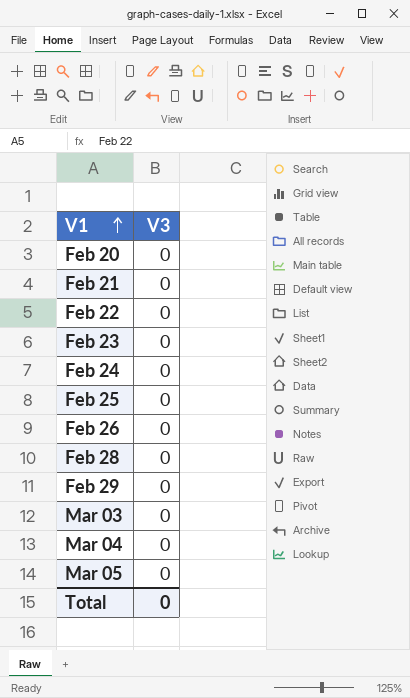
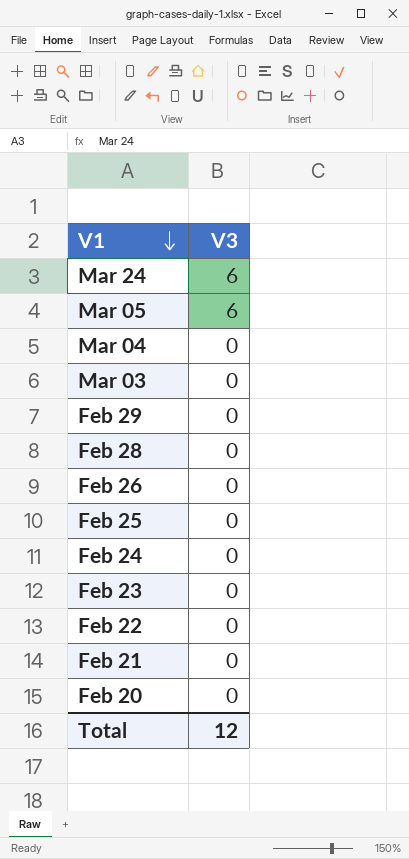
row order: V1 ascending -> V1 descending
row Mar 24: none -> 6
Mar 05 | V3: 0 -> 6
Total | V3: 0 -> 12

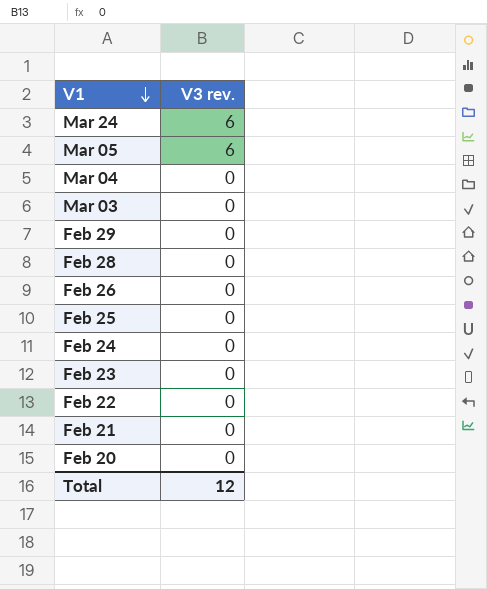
column name: V3 -> V3 rev.

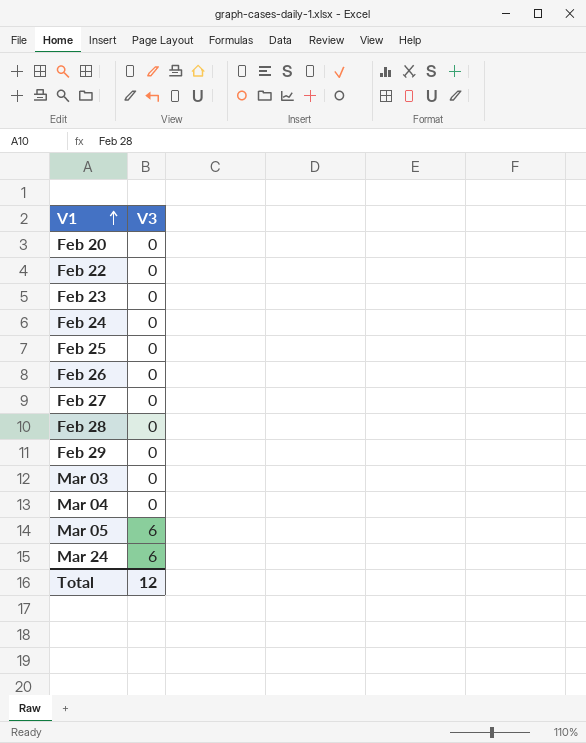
row order: V1 descending -> V1 ascending
column name: V3 rev. -> V3
row Feb 21: 0 -> none
row Feb 27: none -> 0

